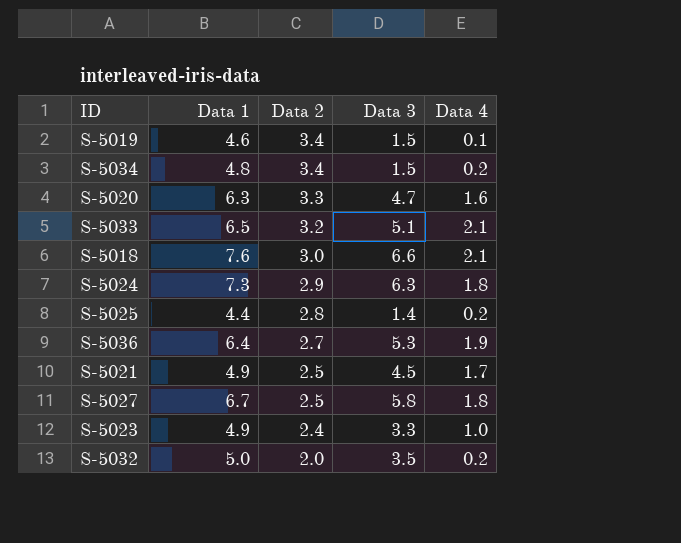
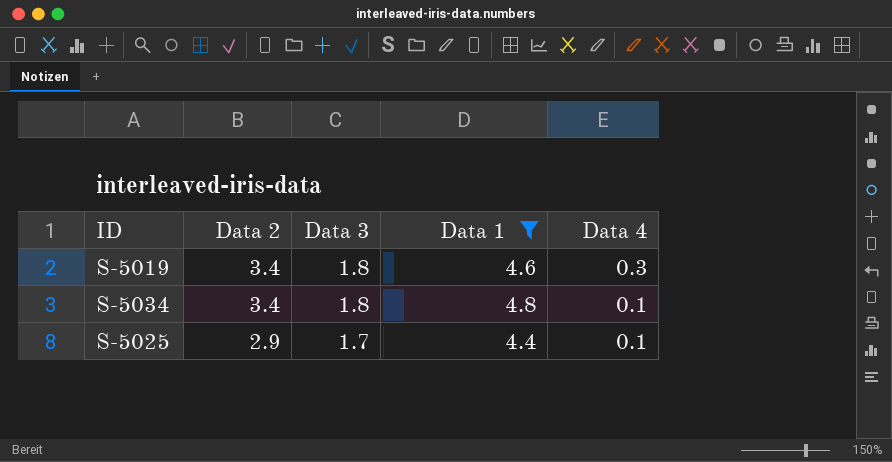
filter: none -> Data 1 <= 4.8
column Data 1 | position: 2 -> 4
S-5019 | Data 3: 1.5 -> 1.8
S-5019 | Data 4: 0.1 -> 0.3
S-5034 | Data 3: 1.5 -> 1.8
S-5034 | Data 4: 0.2 -> 0.1
S-5025 | Data 2: 2.8 -> 2.9
S-5025 | Data 3: 1.4 -> 1.7
S-5025 | Data 4: 0.2 -> 0.1

